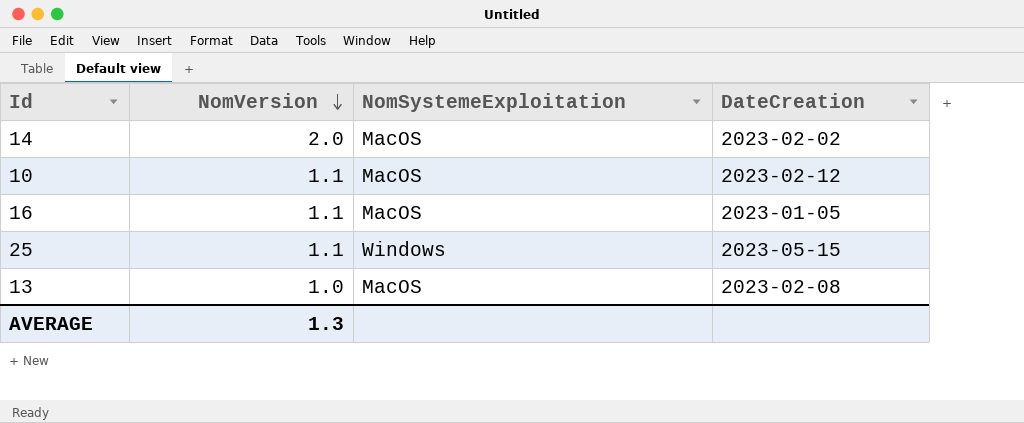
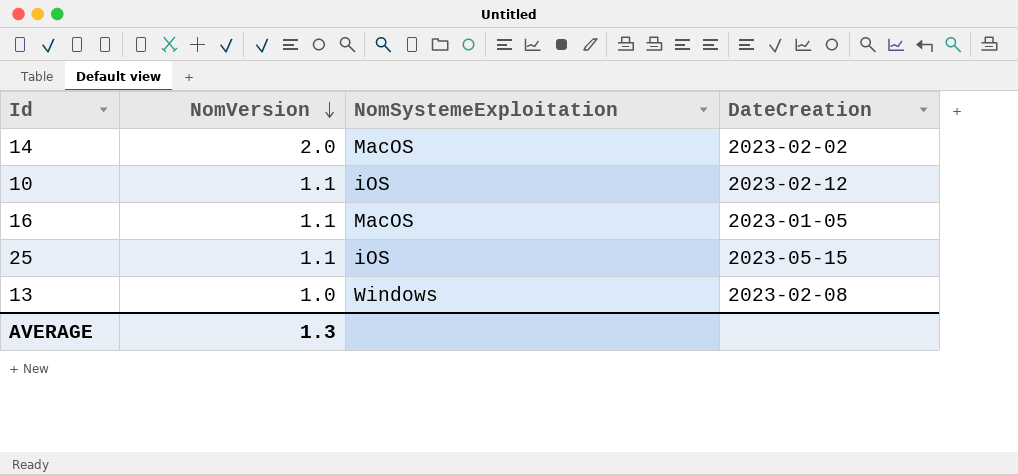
10 | NomSystemeExploitation: MacOS -> iOS
25 | NomSystemeExploitation: Windows -> iOS
13 | NomSystemeExploitation: MacOS -> Windows

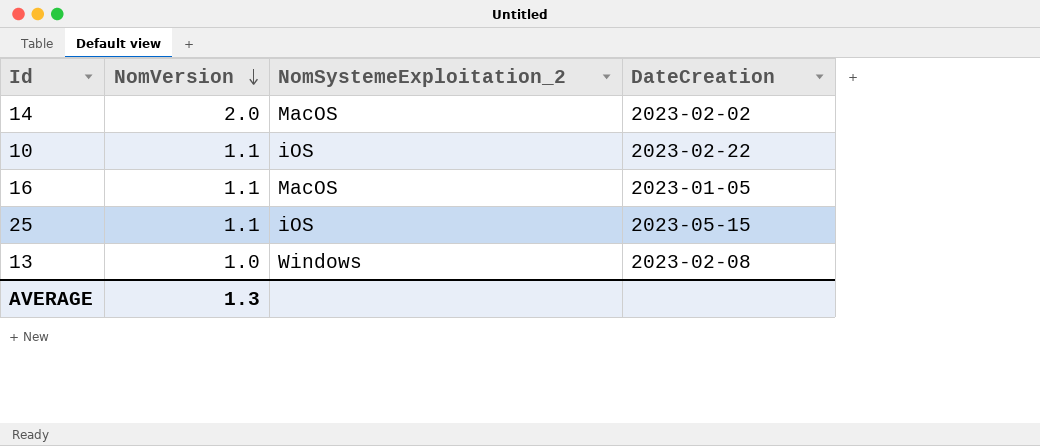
column name: NomSystemeExploitation -> NomSystemeExploitation_2
10 | DateCreation: 2023-02-12 -> 2023-02-22

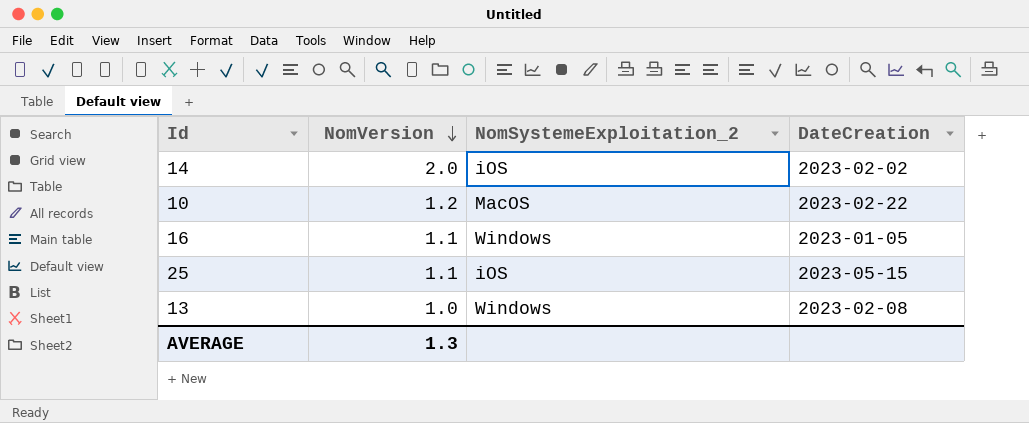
14 | NomSystemeExploitation_2: MacOS -> iOS
10 | NomVersion: 1.1 -> 1.2
10 | NomSystemeExploitation_2: iOS -> MacOS
16 | NomSystemeExploitation_2: MacOS -> Windows

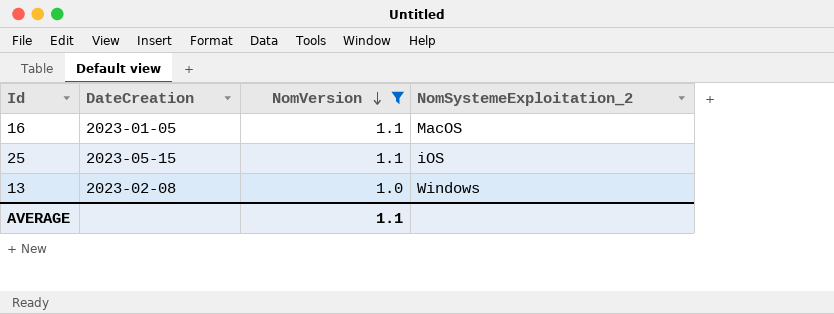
filter: none -> NomVersion <= 1.1
column DateCreation | position: 4 -> 2
16 | NomSystemeExploitation_2: Windows -> MacOS
AVERAGE | NomVersion: 1.3 -> 1.1

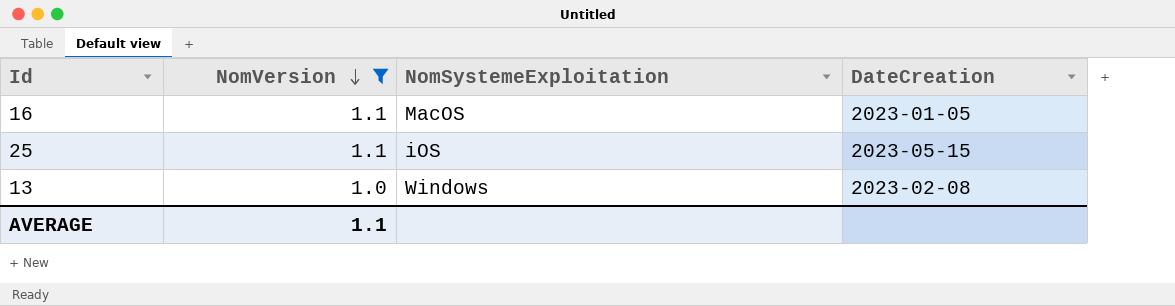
column name: NomSystemeExploitation_2 -> NomSystemeExploitation
column DateCreation | position: 2 -> 4

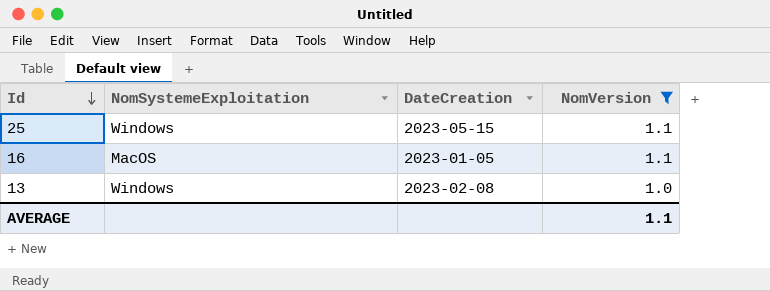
row order: NomVersion descending -> Id descending
column NomVersion | position: 2 -> 4
25 | NomSystemeExploitation: iOS -> Windows

